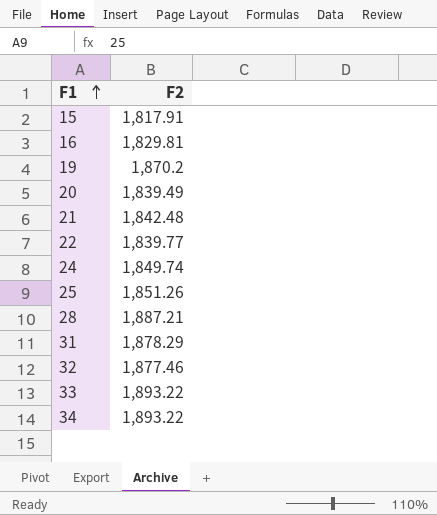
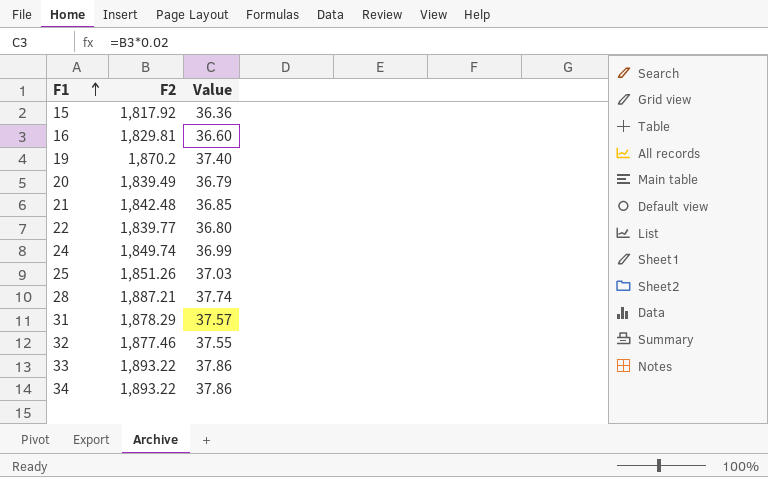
column Value | formula: none -> [F2] * 0.02
15 | F2: 1,817.91 -> 1,817.92

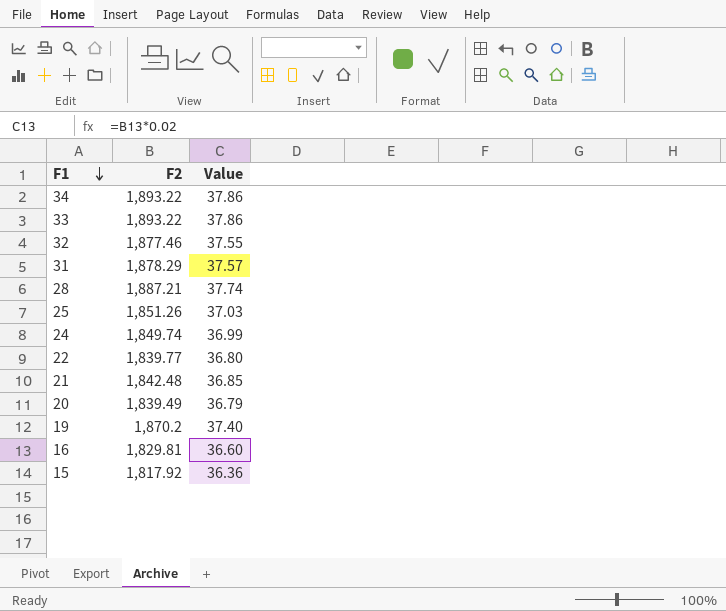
row order: F1 ascending -> F1 descending

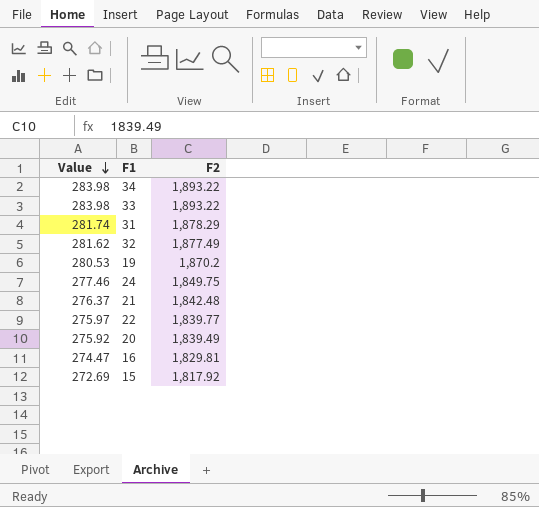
row order: F1 descending -> Value descending
column Value | formula: [F2] * 0.02 -> [F2] * 0.15
column Value | position: 3 -> 1
row 28: 1,887.21 | 37.74 -> none
row 25: 1,851.26 | 37.03 -> none
32 | F2: 1,877.46 -> 1,877.49
24 | F2: 1,849.74 -> 1,849.75

